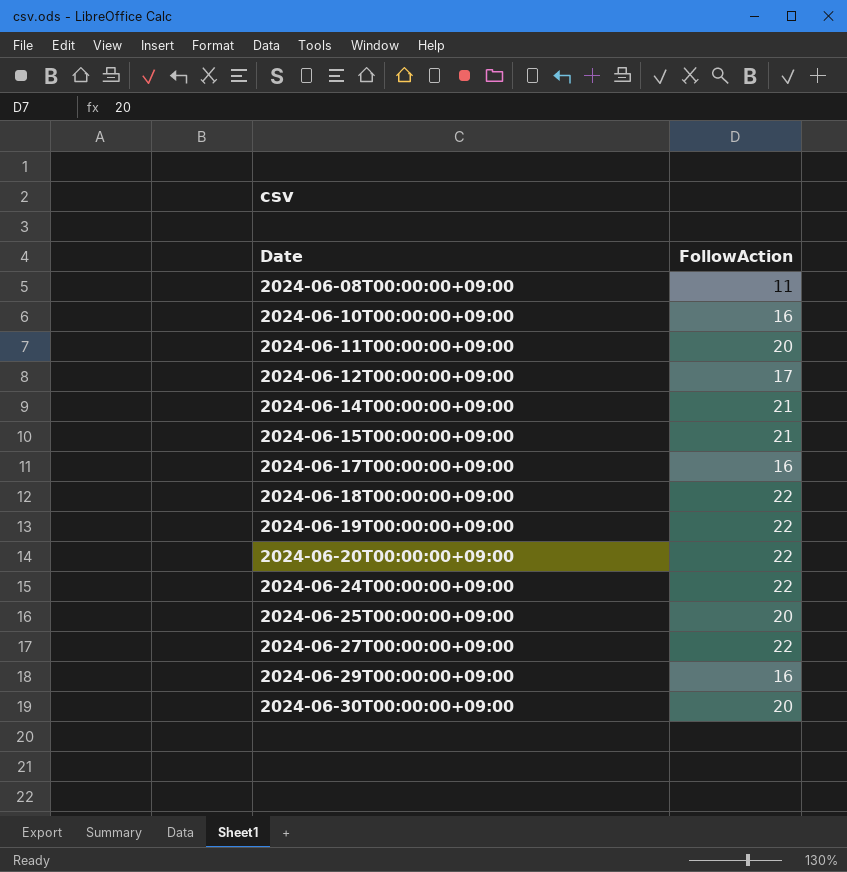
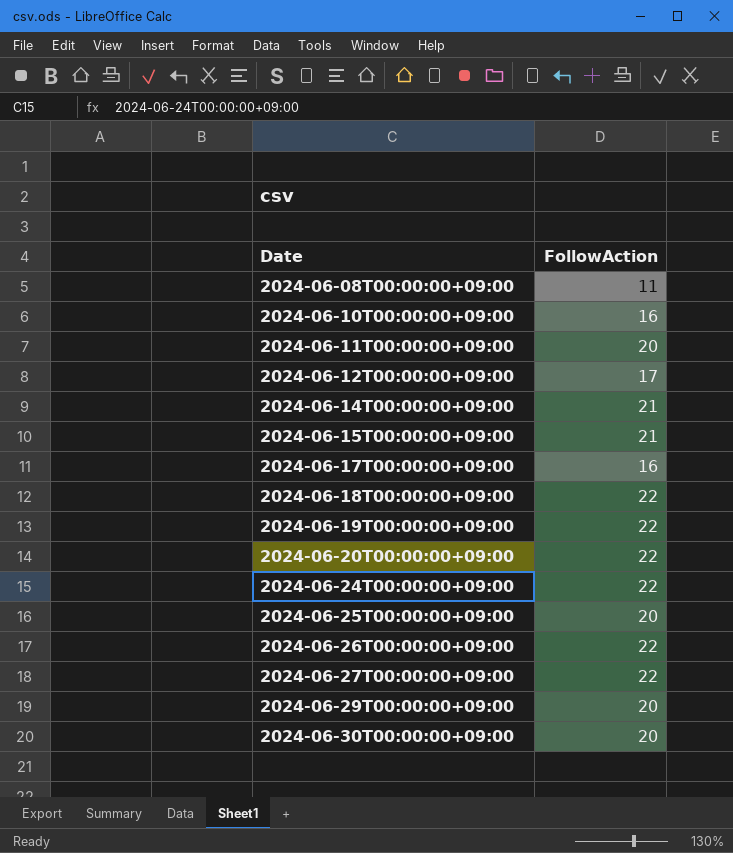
row 2024-06-26T00:00:00+09:00: none -> 22
2024-06-29T00:00:00+09:00 | FollowAction: 16 -> 20

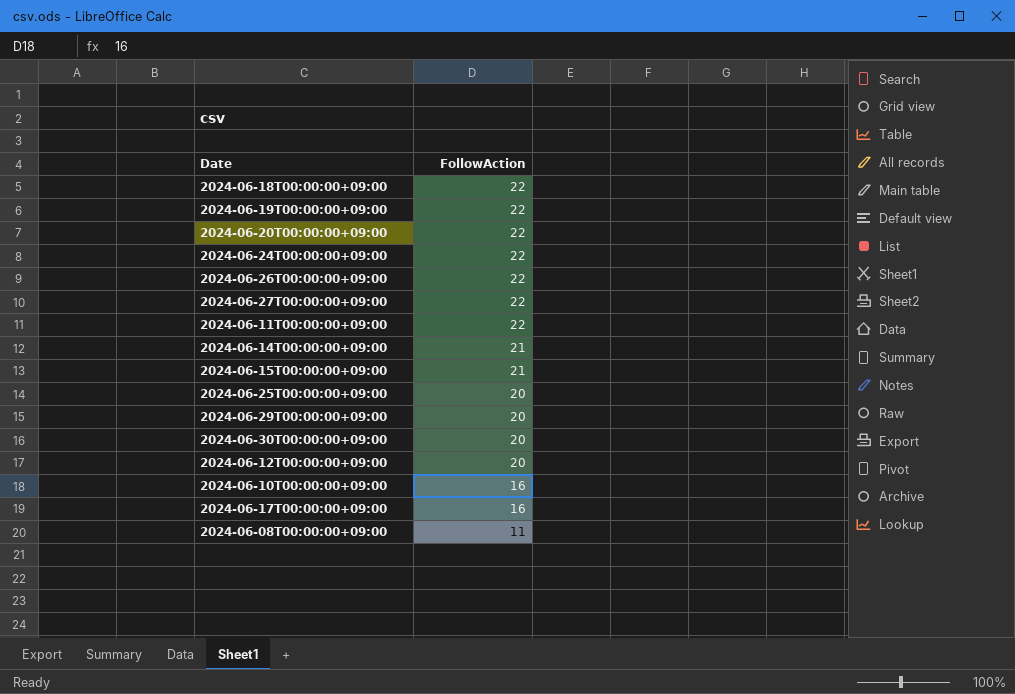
row order: Date ascending -> FollowAction descending
2024-06-11T00:00:00+09:00 | FollowAction: 20 -> 22
2024-06-12T00:00:00+09:00 | FollowAction: 17 -> 20

